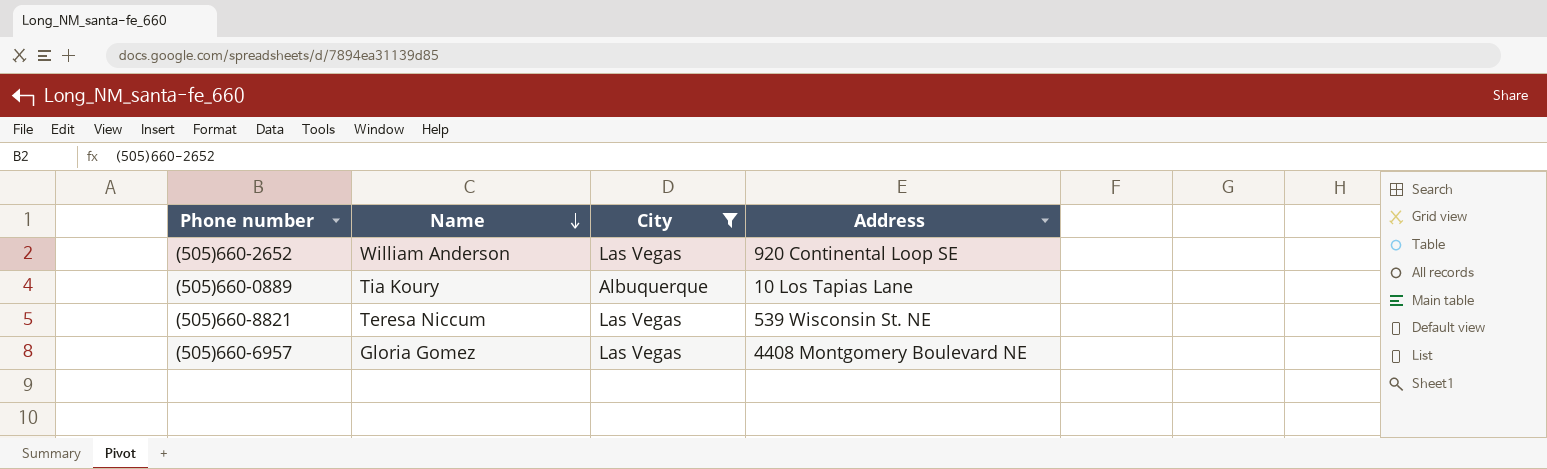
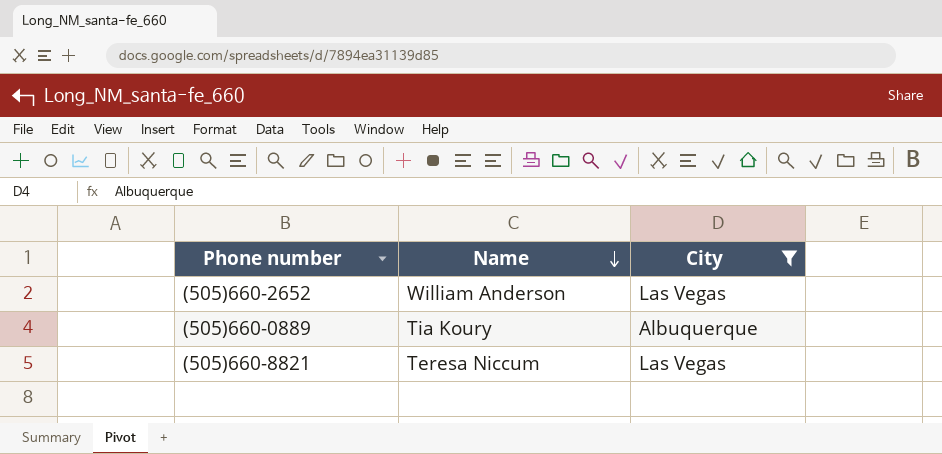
column Address | position: 4 -> none
row (505)660-6957: Gloria Gomez | Las Vegas | 4408 Montgomery Boulevard NE -> none

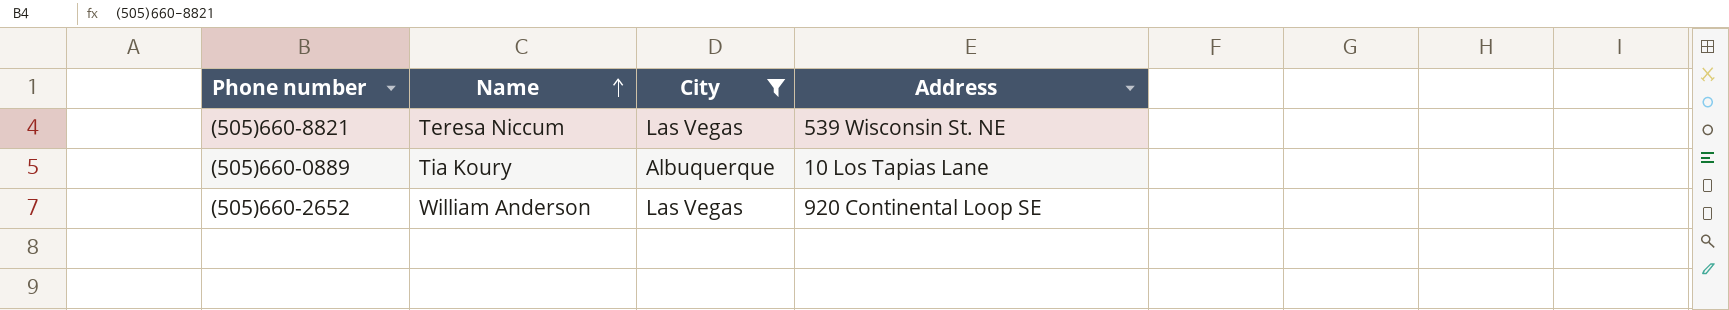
row order: Name descending -> Name ascending
column Address | position: none -> 4

